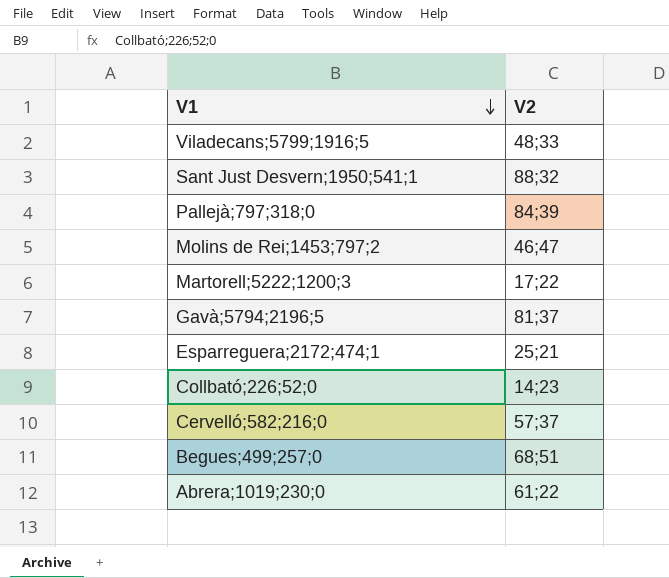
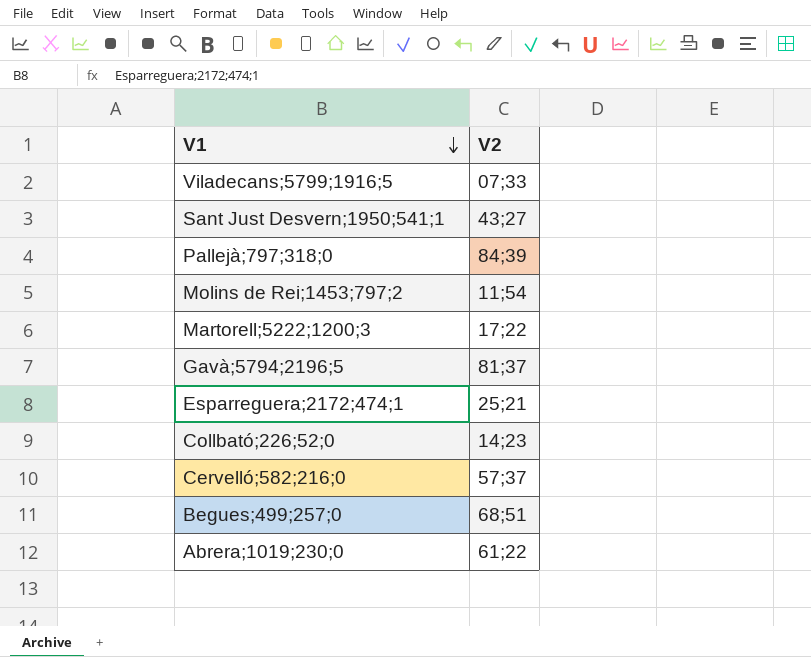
Viladecans;5799;1916;5 | V2: 48;33 -> 07;33
Sant Just Desvern;1950;541;1 | V2: 88;32 -> 43;27
Molins de Rei;1453;797;2 | V2: 46;47 -> 11;54

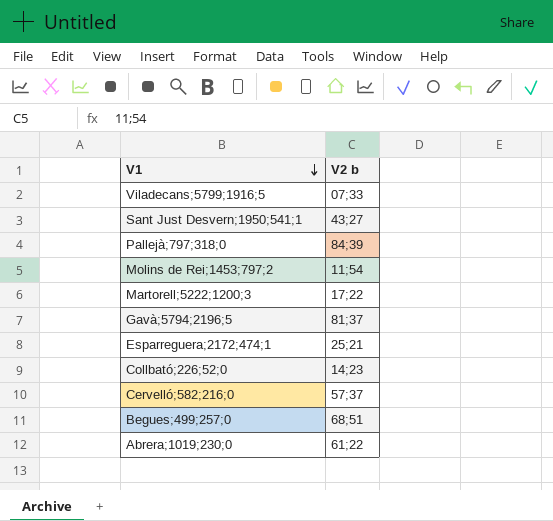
column name: V2 -> V2 b

